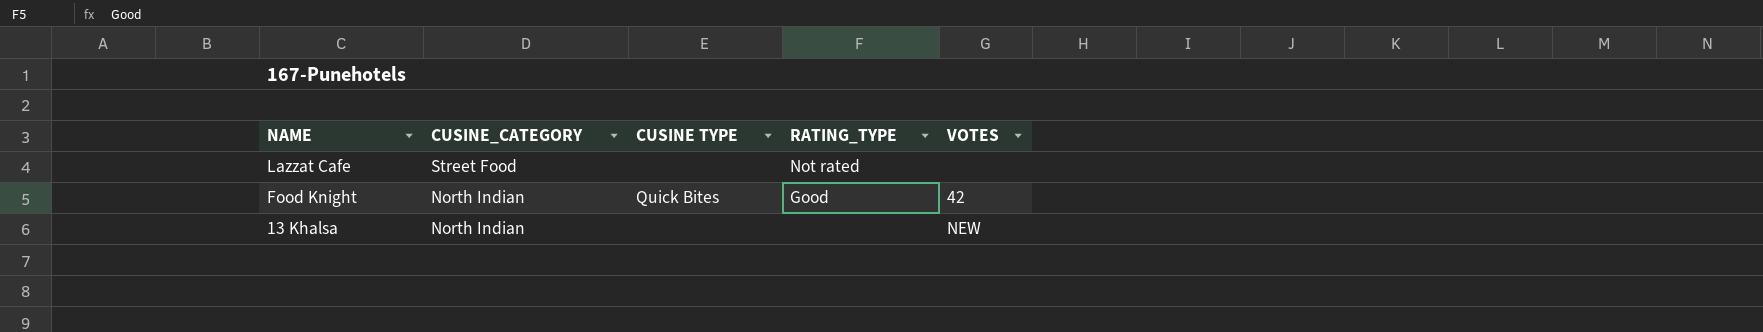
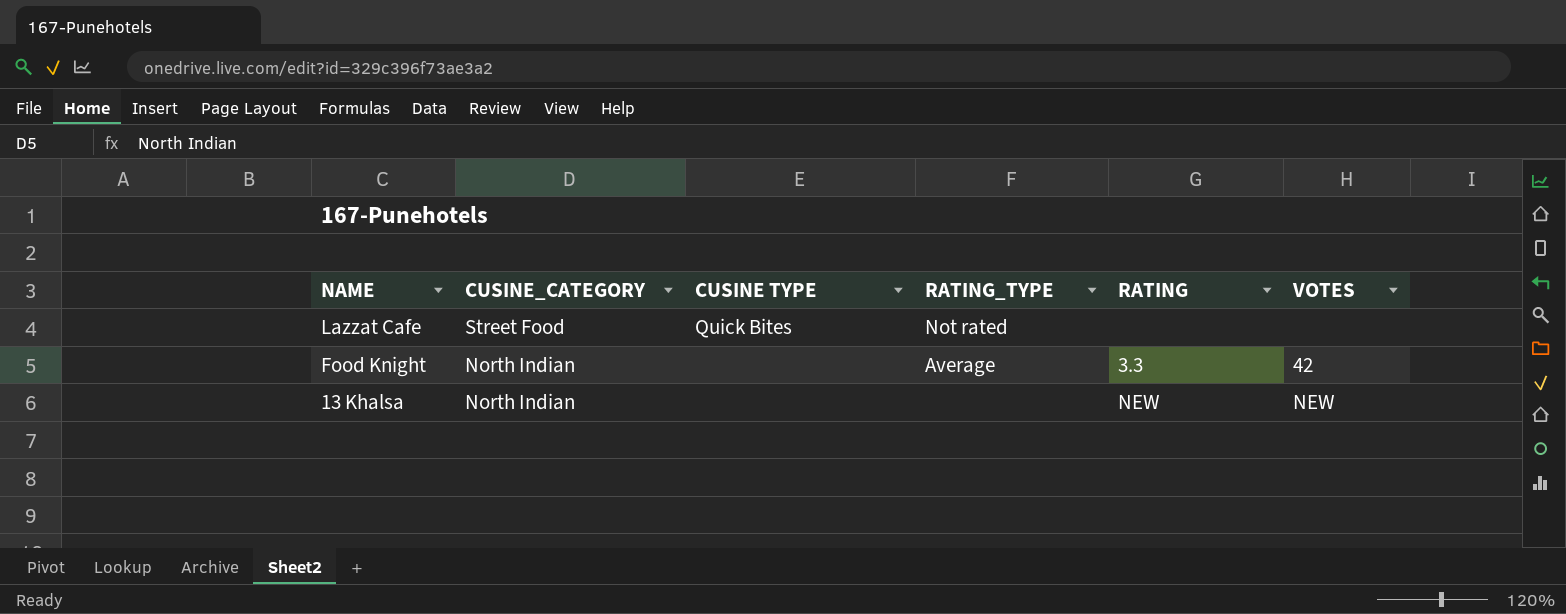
column RATING | position: none -> 5
Lazzat Cafe | CUSINE TYPE: none -> Quick Bites
Food Knight | CUSINE TYPE: Quick Bites -> none
Food Knight | RATING_TYPE: Good -> Average

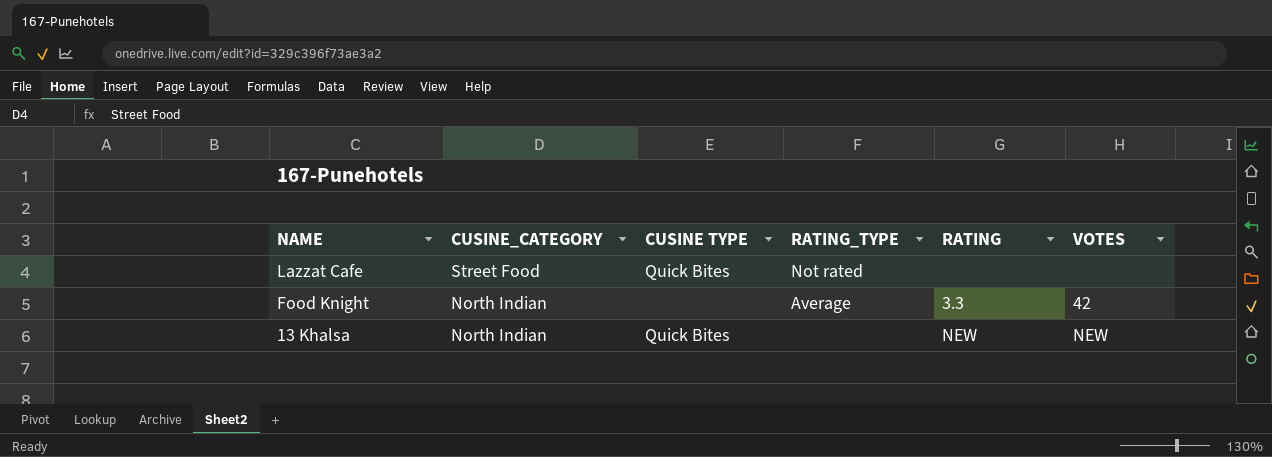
13 Khalsa | CUSINE TYPE: none -> Quick Bites

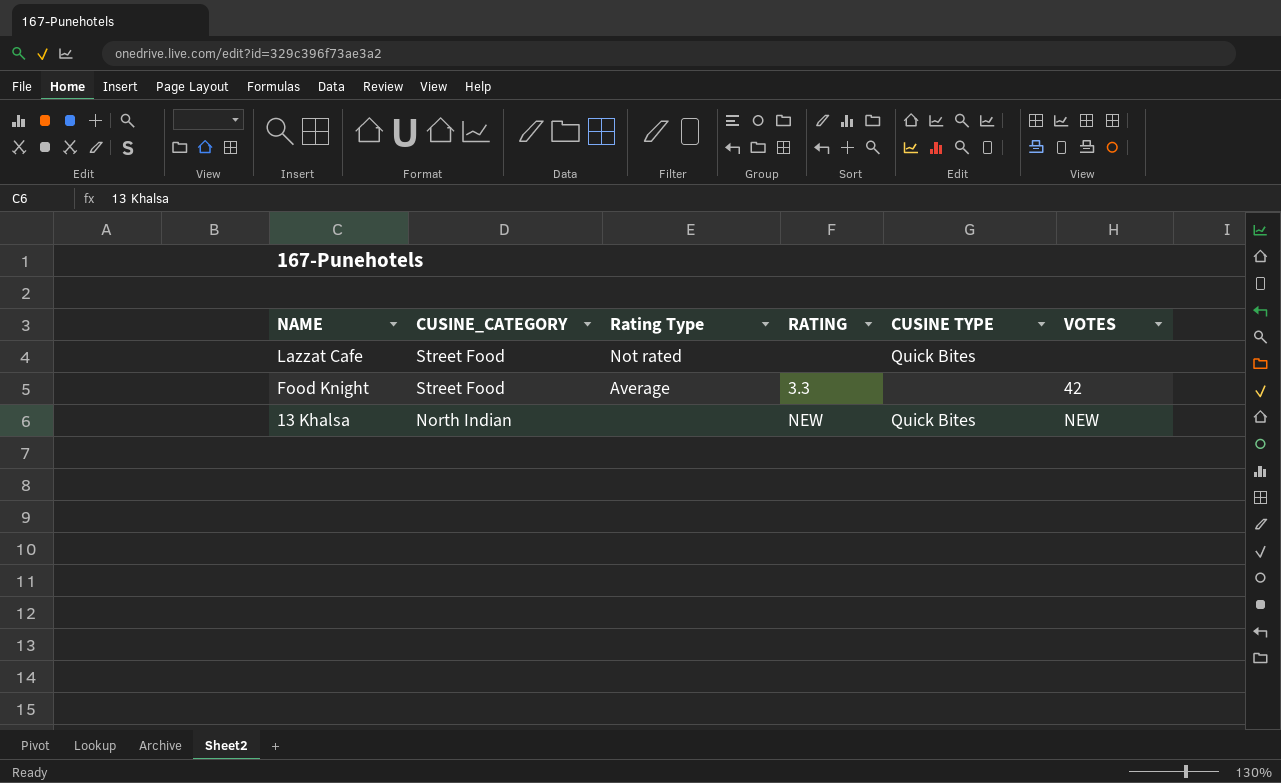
column name: RATING_TYPE -> Rating Type
column CUSINE TYPE | position: 3 -> 5
Food Knight | CUSINE_CATEGORY: North Indian -> Street Food

